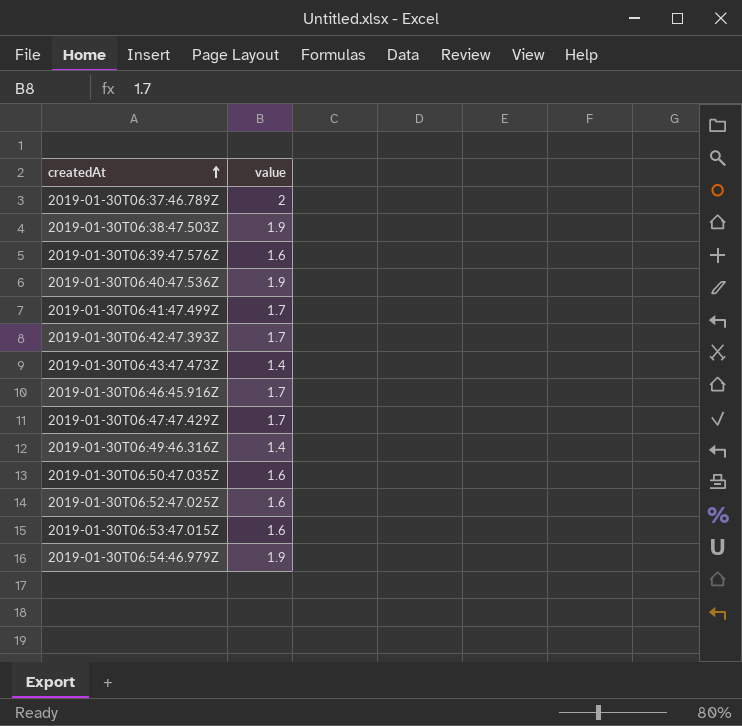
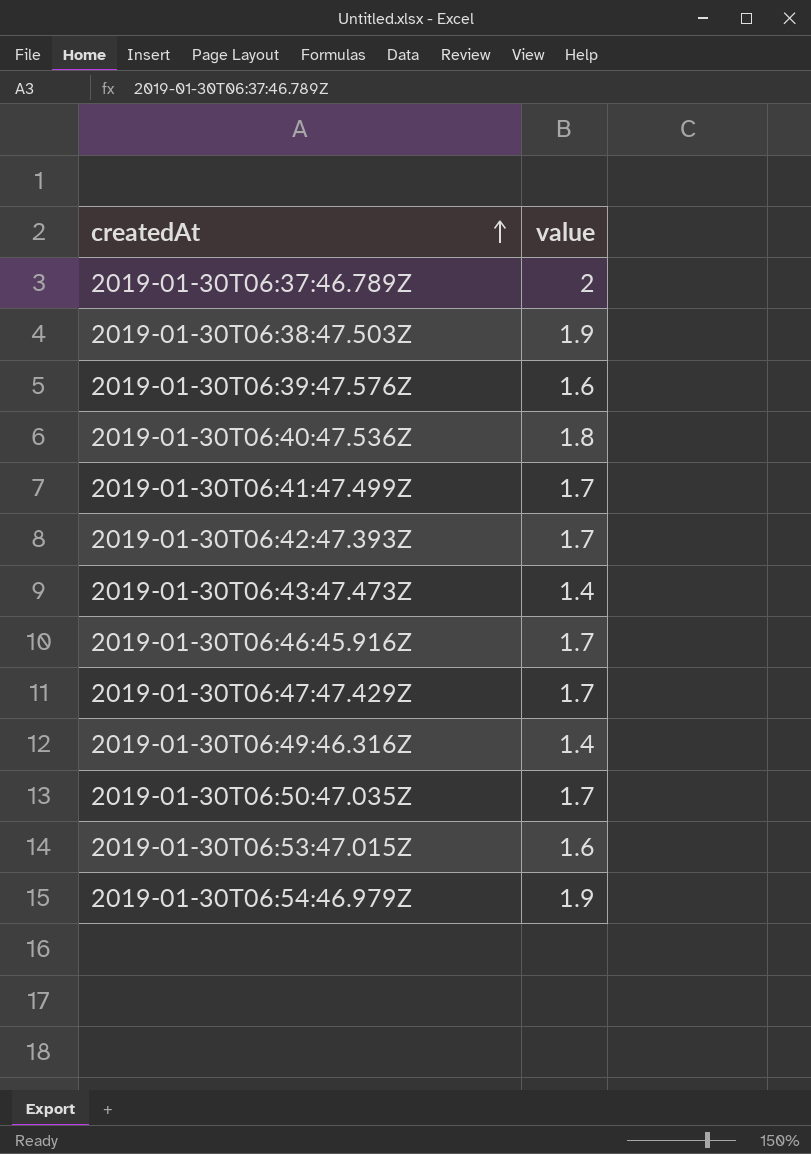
row 2019-01-30T06:52:47.025Z: 1.6 -> none
2019-01-30T06:40:47.536Z | value: 1.9 -> 1.8
2019-01-30T06:50:47.035Z | value: 1.6 -> 1.7

